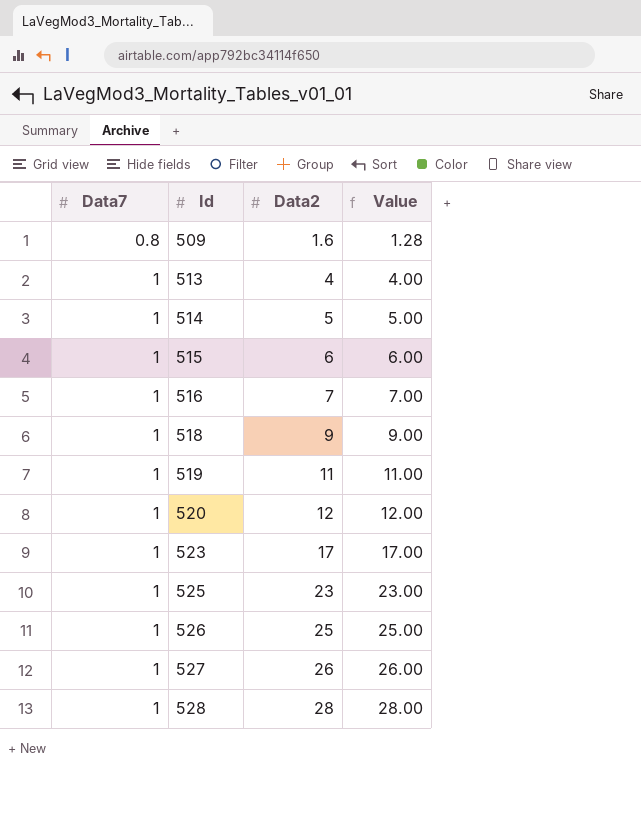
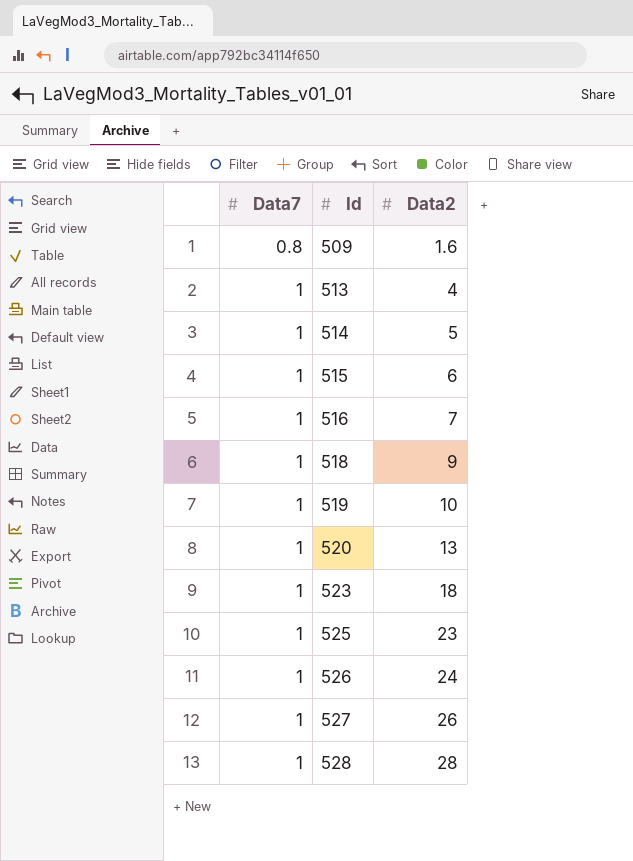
column Value | formula: [Data7] * [Data2] -> none
519 | Data2: 11 -> 10
520 | Data2: 12 -> 13
523 | Data2: 17 -> 18
526 | Data2: 25 -> 24

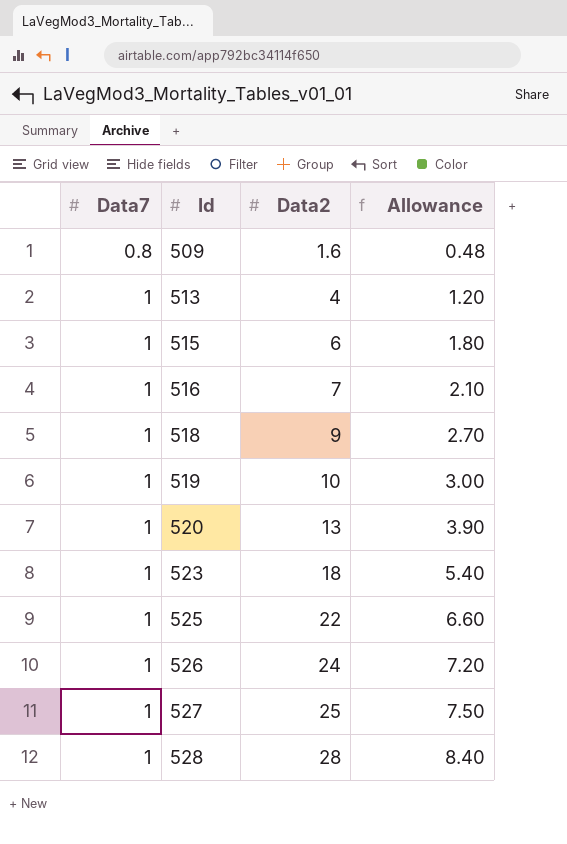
column Allowance | formula: none -> [Data2] * 0.3
row 514: 1 | 5 -> none
525 | Data2: 23 -> 22
527 | Data2: 26 -> 25

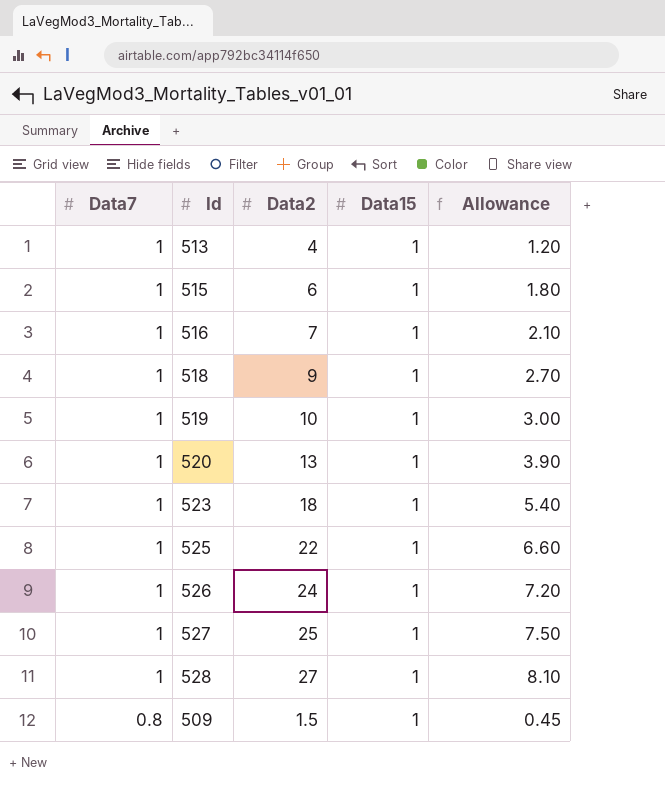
row order: Data7 ascending -> Data7 descending
column Data15 | position: none -> 4
528 | Data2: 28 -> 27
528 | Allowance: 8.40 -> 8.10
509 | Data2: 1.6 -> 1.5
509 | Allowance: 0.48 -> 0.45

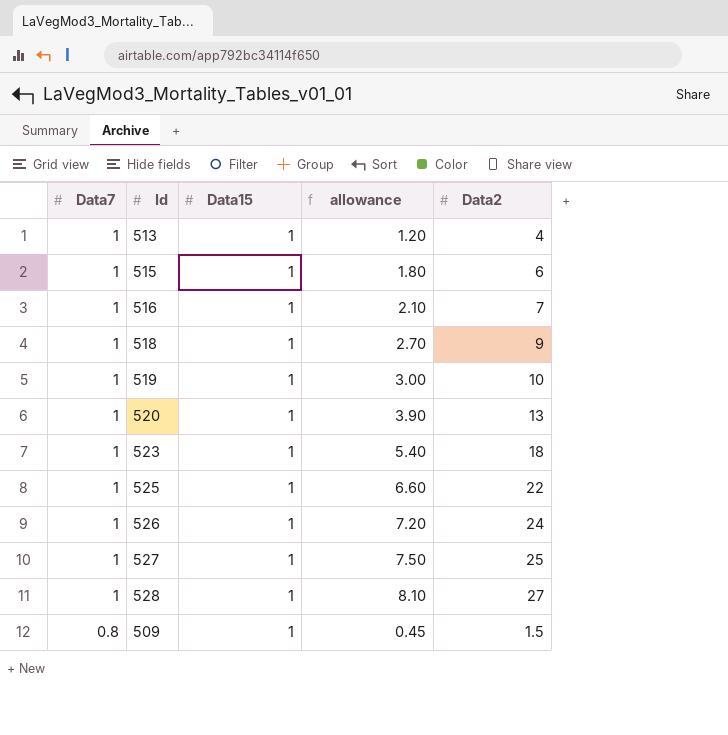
column name: Allowance -> allowance
column Data2 | position: 3 -> 5

